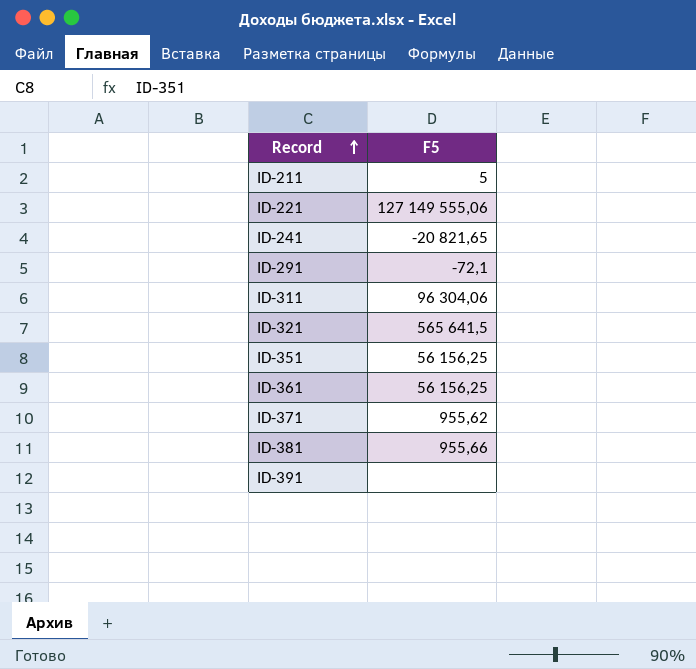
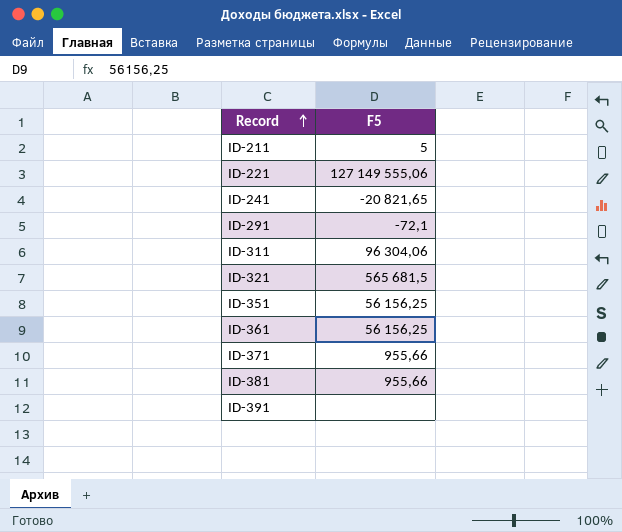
ID-321 | F5: 565 641,5 -> 565 681,5
ID-371 | F5: 955,62 -> 955,66

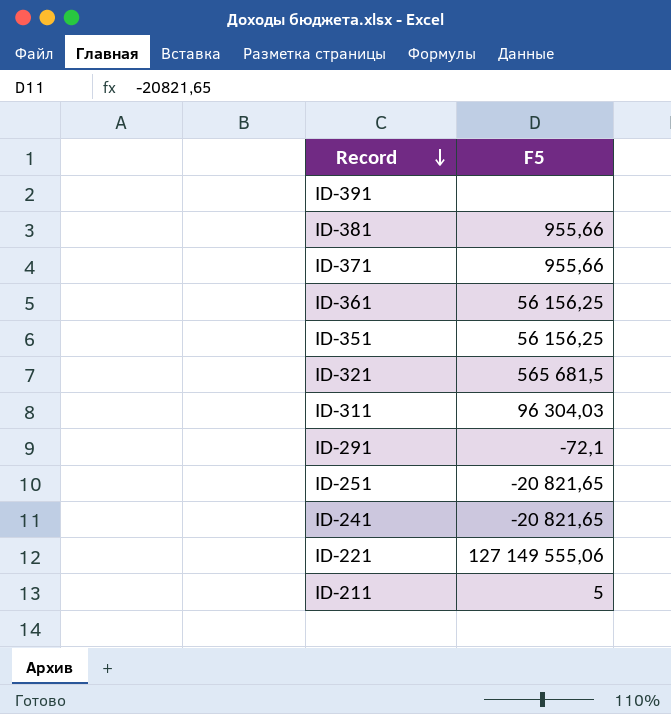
row order: Record ascending -> Record descending
ID-311 | F5: 96 304,06 -> 96 304,03
row ID-251: none -> -20 821,65

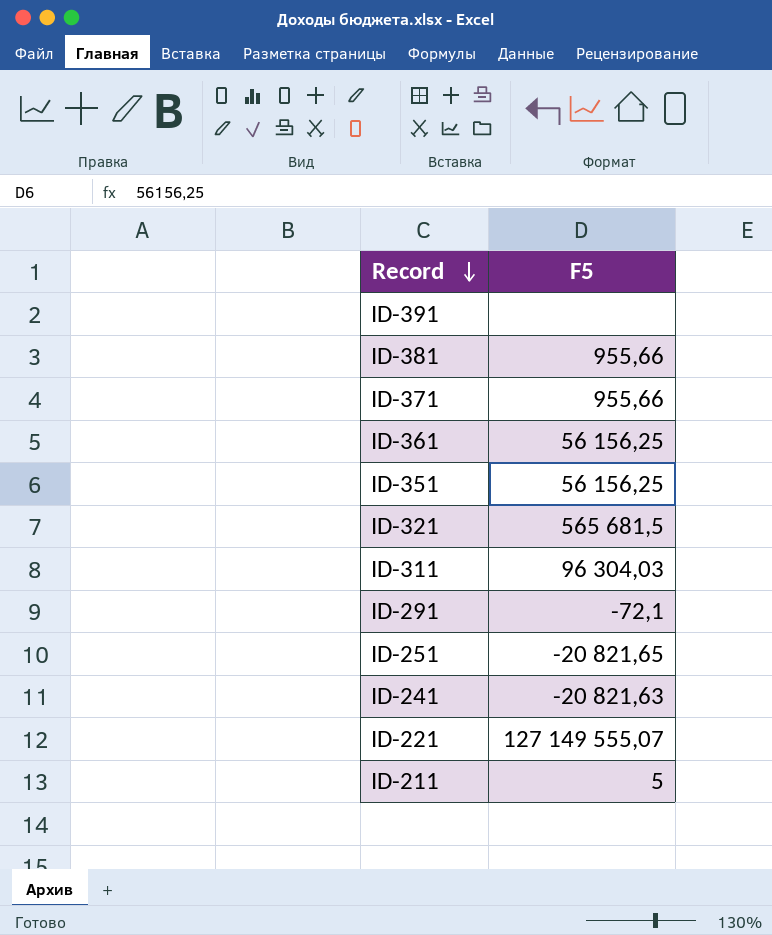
ID-241 | F5: -20 821,65 -> -20 821,63
ID-221 | F5: 127 149 555,06 -> 127 149 555,07

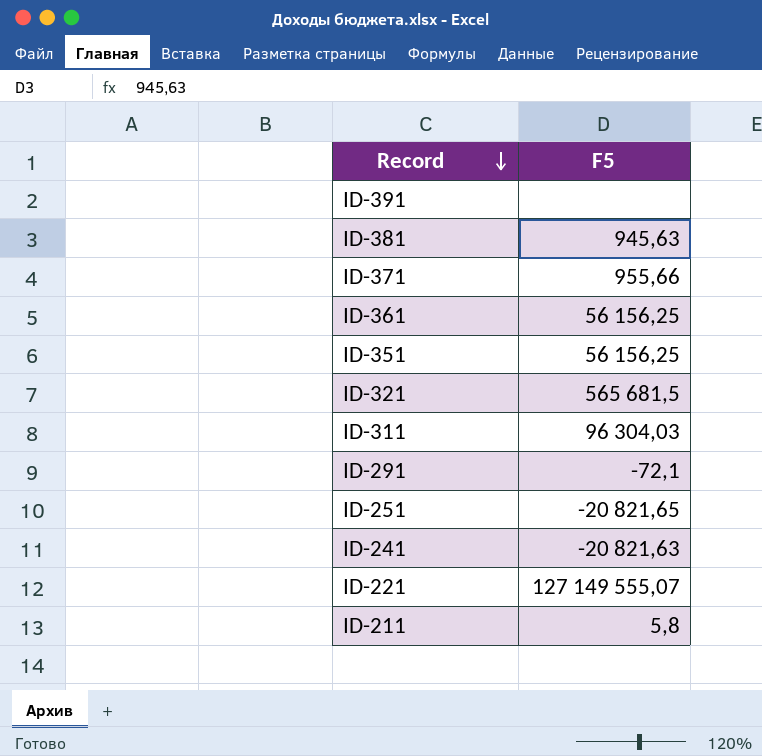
ID-381 | F5: 955,66 -> 945,63
ID-211 | F5: 5 -> 5,8

